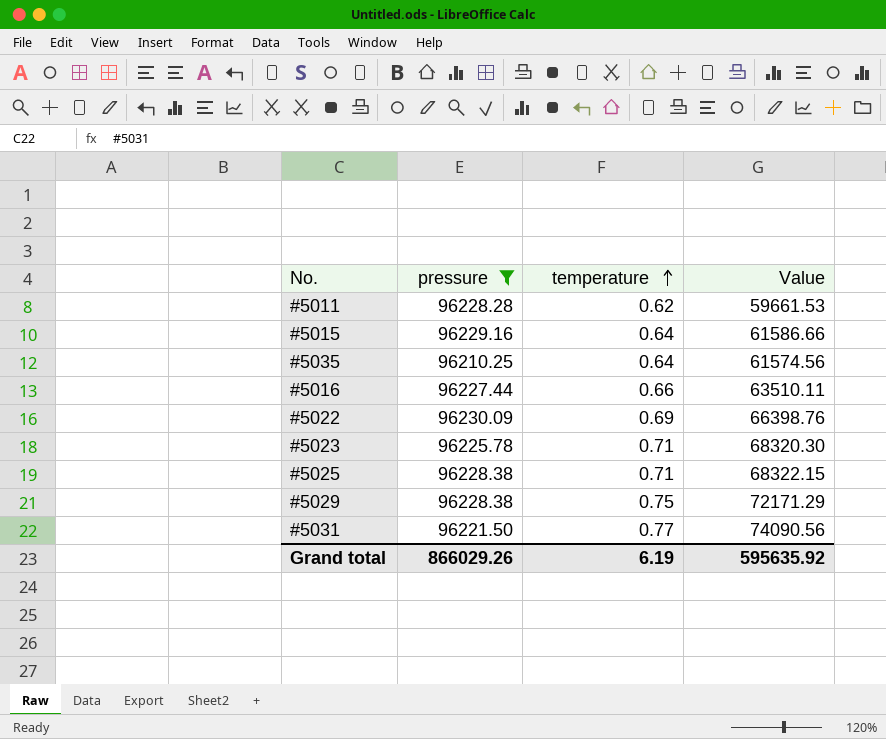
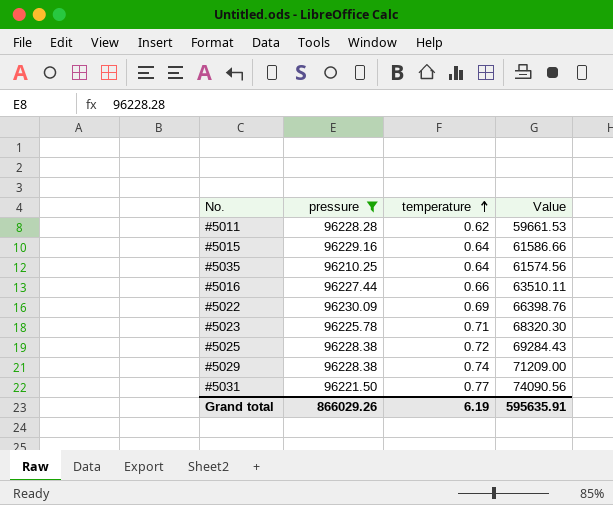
#5025 | temperature: 0.71 -> 0.72
#5025 | Value: 68322.15 -> 69284.43
#5029 | temperature: 0.75 -> 0.74
#5029 | Value: 72171.29 -> 71209.00
Grand total | Value: 595635.92 -> 595635.91

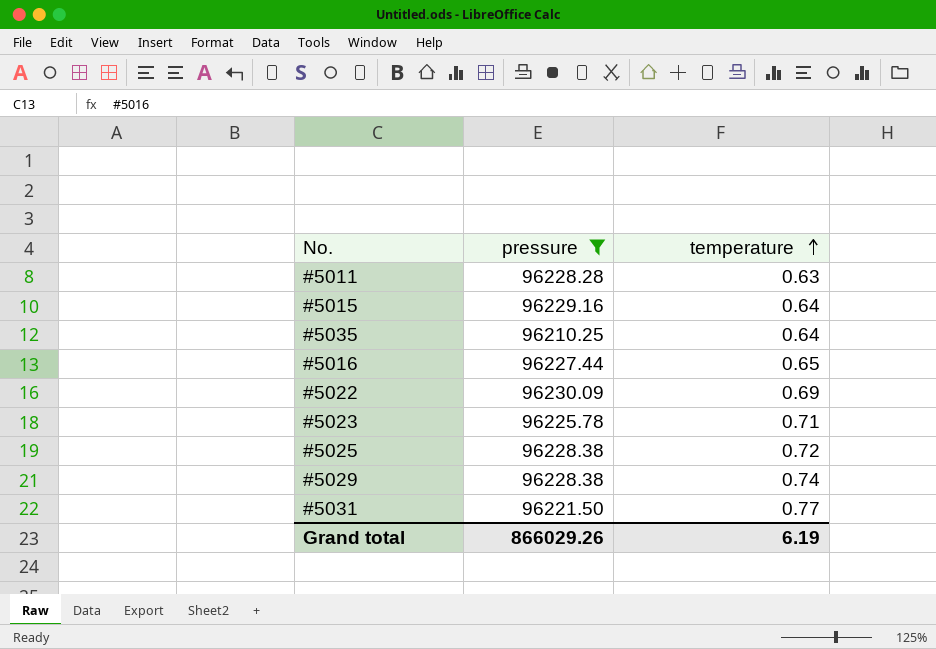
column Value | formula: [pressure] * [temperature] -> none
#5011 | temperature: 0.62 -> 0.63
#5016 | temperature: 0.66 -> 0.65

